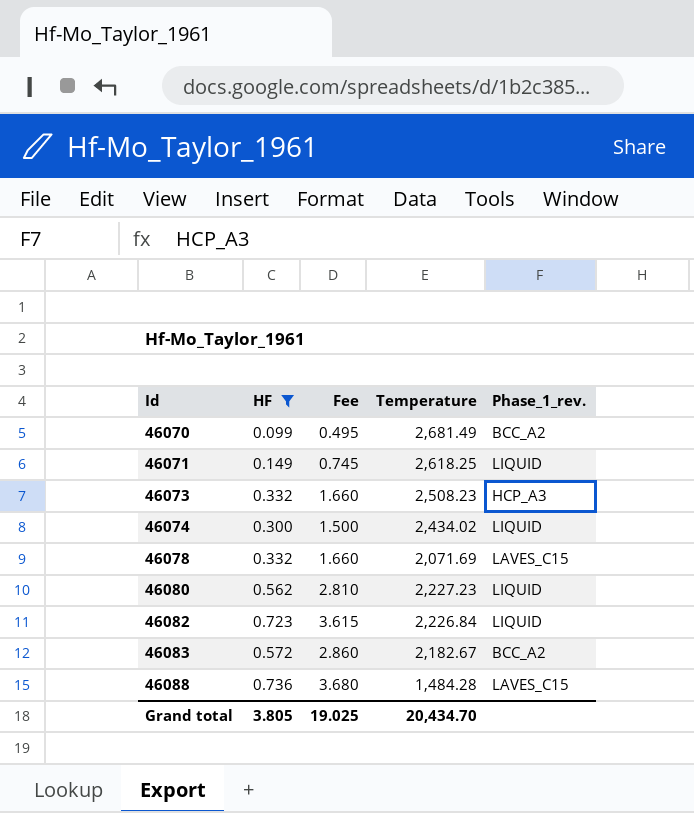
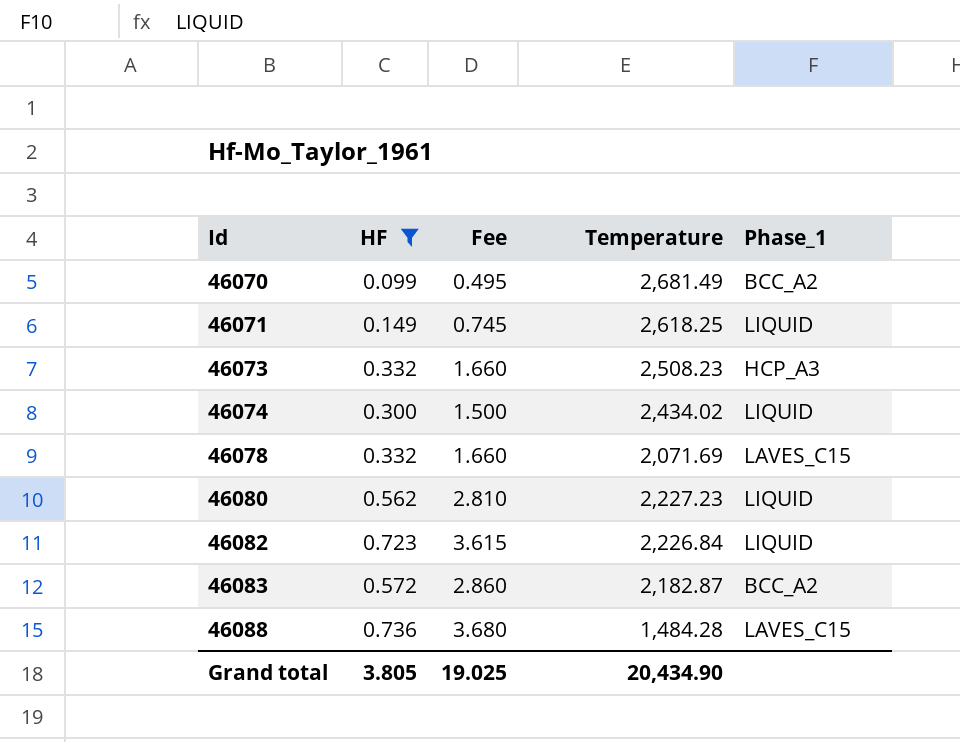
column name: Phase_1_rev. -> Phase_1
46083 | Temperature: 2,182.67 -> 2,182.87
Grand total | Temperature: 20,434.70 -> 20,434.90

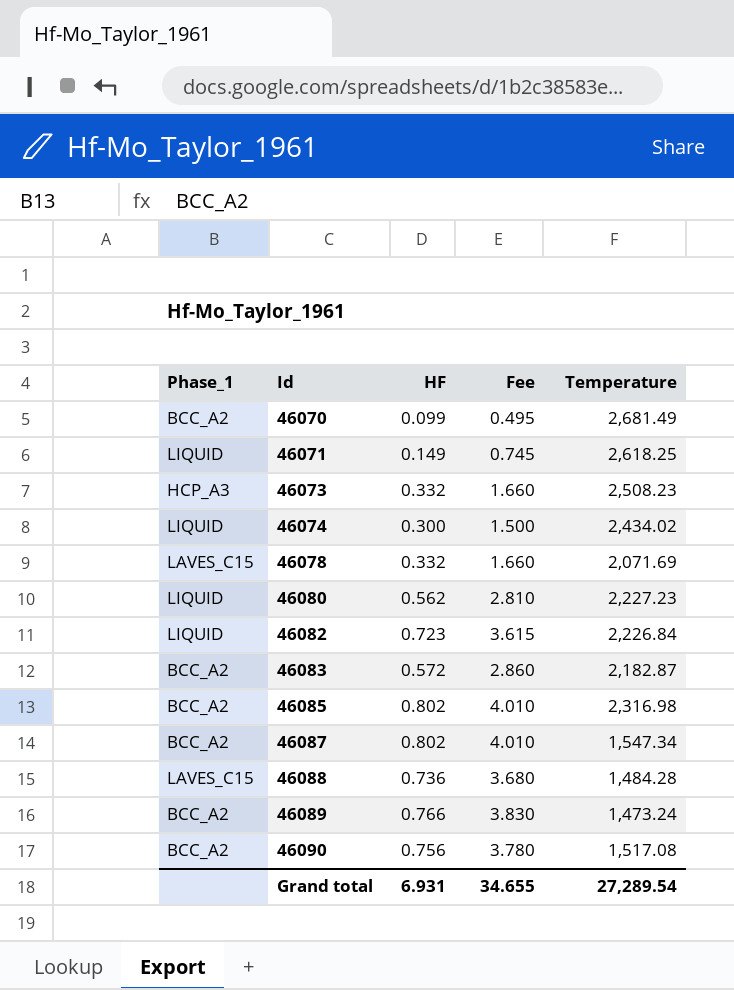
filter: HF <= 0.736 -> none
column Phase_1 | position: 5 -> 1
Grand total | HF: 3.805 -> 6.931
Grand total | Fee: 19.025 -> 34.655
Grand total | Temperature: 20,434.90 -> 27,289.54

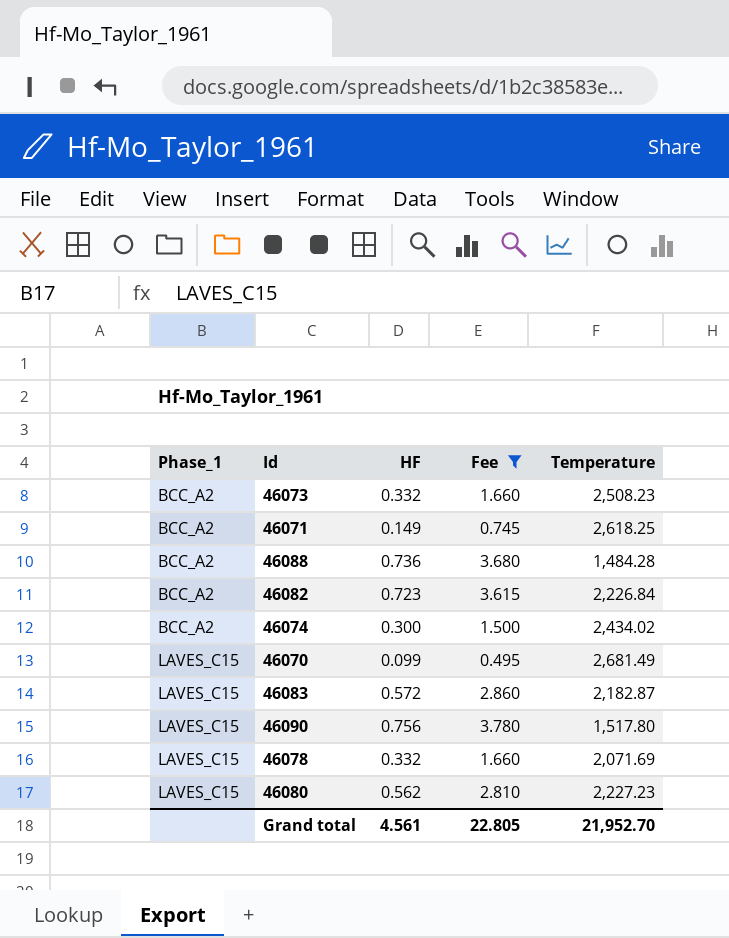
filter: none -> Fee <= 3.780
row order: Id ascending -> Phase_1 ascending
46073 | Phase_1: HCP_A3 -> BCC_A2
46071 | Phase_1: LIQUID -> BCC_A2
46088 | Phase_1: LAVES_C15 -> BCC_A2
46082 | Phase_1: LIQUID -> BCC_A2
46074 | Phase_1: LIQUID -> BCC_A2
46070 | Phase_1: BCC_A2 -> LAVES_C15
46083 | Phase_1: BCC_A2 -> LAVES_C15
46090 | Phase_1: BCC_A2 -> LAVES_C15
46090 | Temperature: 1,517.08 -> 1,517.80
46080 | Phase_1: LIQUID -> LAVES_C15
Grand total | HF: 6.931 -> 4.561
Grand total | Fee: 34.655 -> 22.805
Grand total | Temperature: 27,289.54 -> 21,952.70

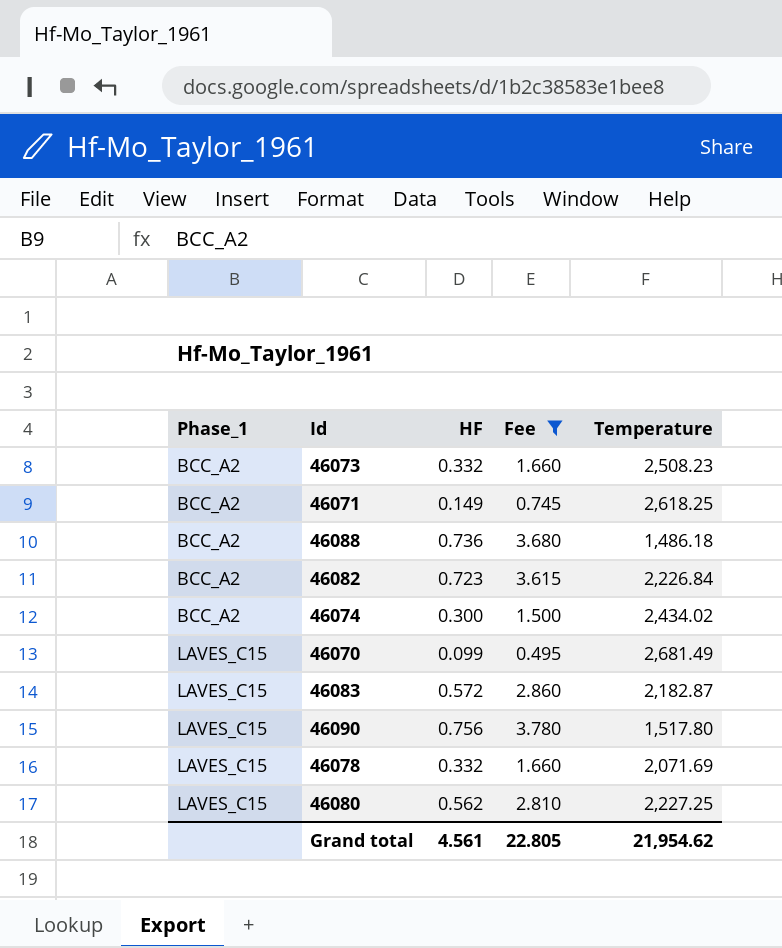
46088 | Temperature: 1,484.28 -> 1,486.18
46080 | Temperature: 2,227.23 -> 2,227.25
Grand total | Temperature: 21,952.70 -> 21,954.62

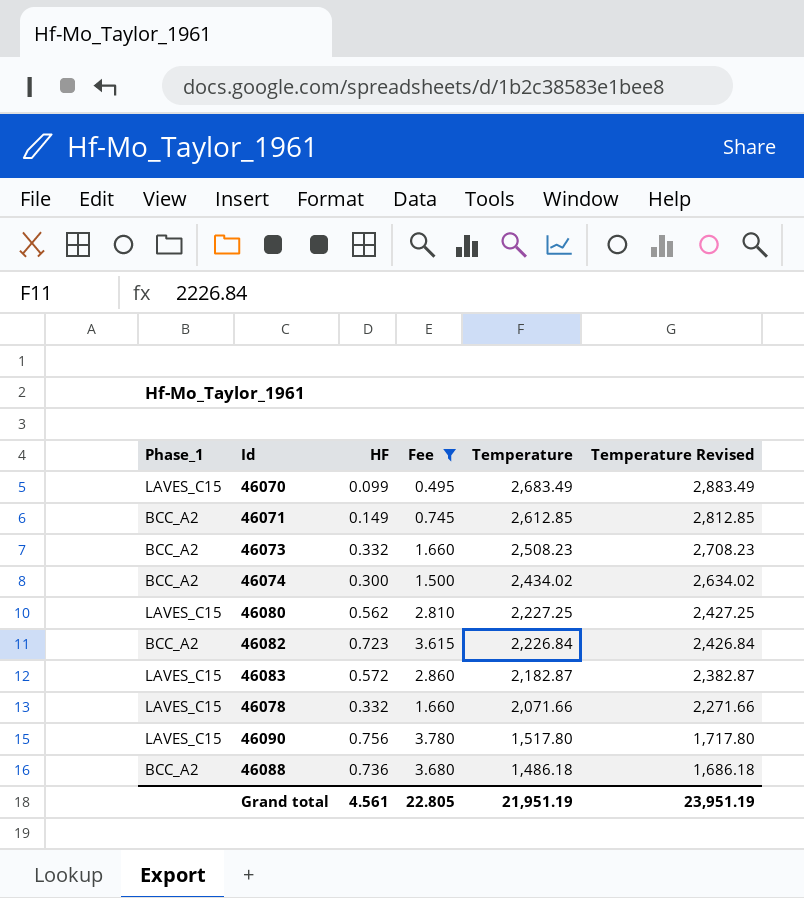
row order: Phase_1 ascending -> Temperature descending
column Temperature Revised | formula: none -> [Temperature] + 200
46070 | Temperature: 2,681.49 -> 2,683.49
46071 | Temperature: 2,618.25 -> 2,612.85
46078 | Temperature: 2,071.69 -> 2,071.66
Grand total | Temperature: 21,954.62 -> 21,951.19

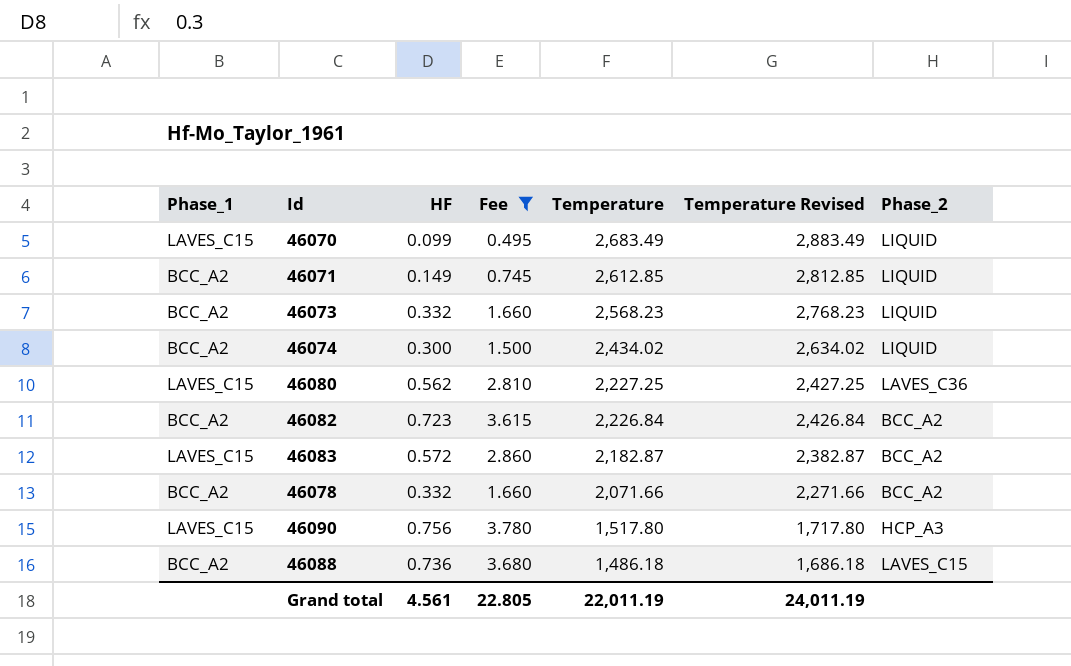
column Phase_2 | position: none -> 7
46073 | Temperature: 2,508.23 -> 2,568.23
46073 | Temperature Revised: 2,708.23 -> 2,768.23
46078 | Phase_1: LAVES_C15 -> BCC_A2
Grand total | Temperature: 21,951.19 -> 22,011.19
Grand total | Temperature Revised: 23,951.19 -> 24,011.19

